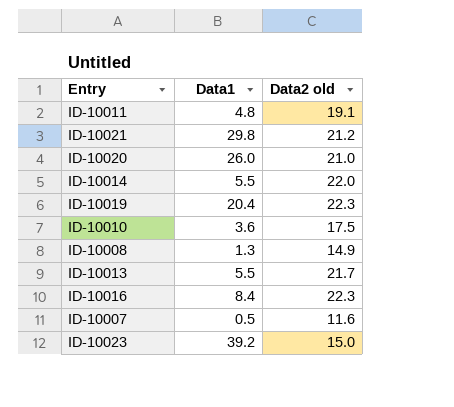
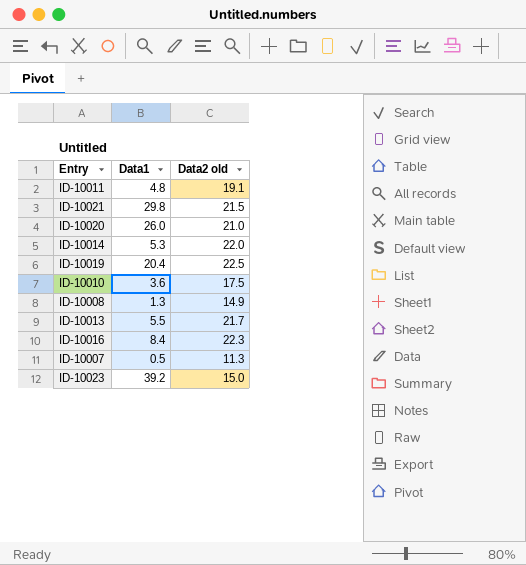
ID-10021 | Data2 old: 21.2 -> 21.5
ID-10014 | Data1: 5.5 -> 5.3
ID-10019 | Data2 old: 22.3 -> 22.5
ID-10007 | Data2 old: 11.6 -> 11.3

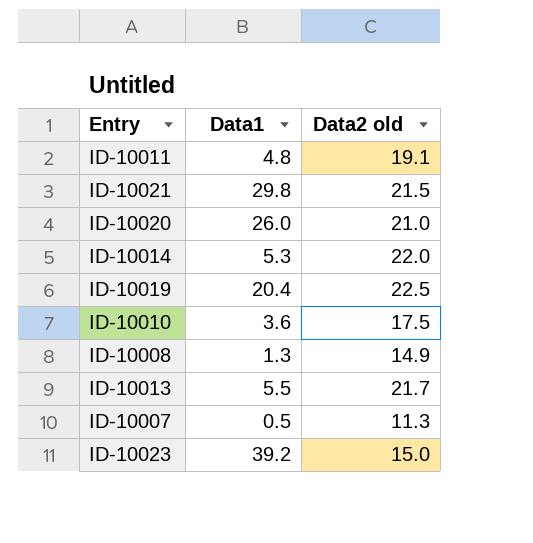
row ID-10016: 8.4 | 22.3 -> none

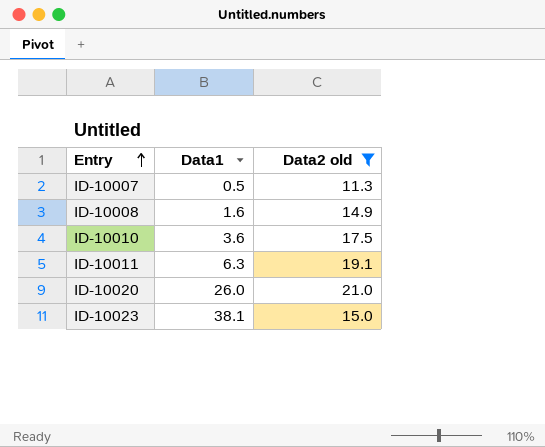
filter: none -> Data2 old <= 21.0
row order: none -> Entry ascending
ID-10008 | Data1: 1.3 -> 1.6
ID-10011 | Data1: 4.8 -> 6.3
ID-10023 | Data1: 39.2 -> 38.1

